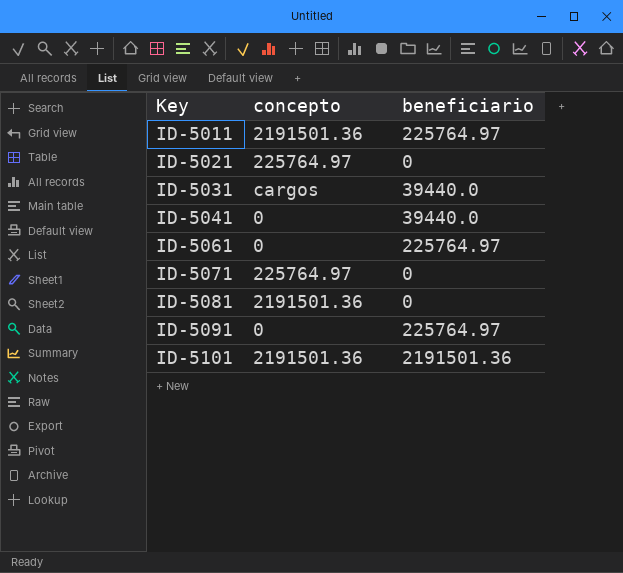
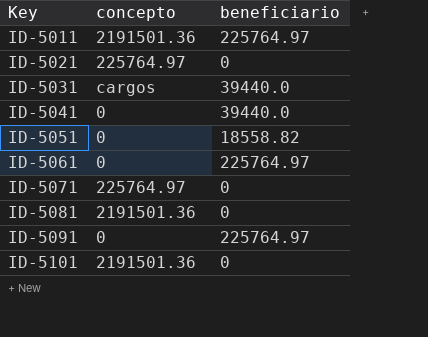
row ID-5051: none -> 0 | 18558.82
ID-5101 | beneficiario: 2191501.36 -> 0

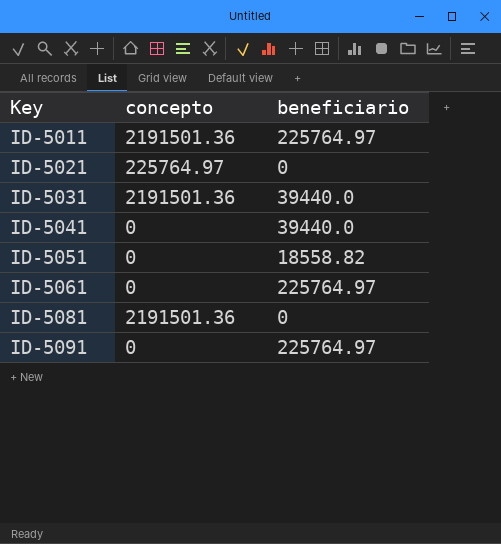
row ID-5071: 225764.97 | 0 -> none
row ID-5101: 2191501.36 | 0 -> none
ID-5031 | concepto: cargos -> 2191501.36

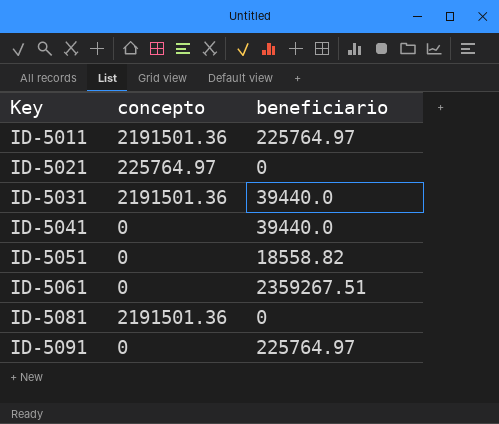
ID-5061 | beneficiario: 225764.97 -> 2359267.51

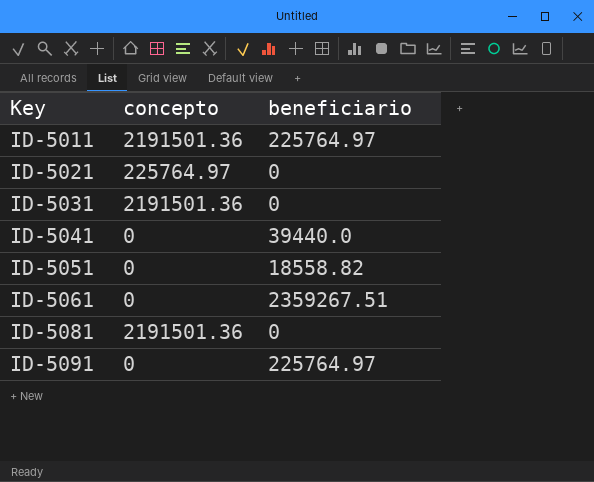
ID-5031 | beneficiario: 39440.0 -> 0

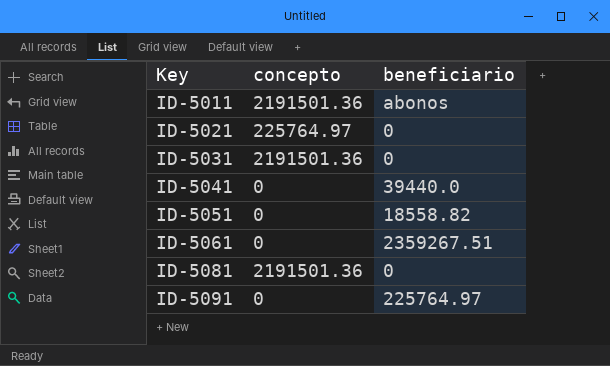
ID-5011 | beneficiario: 225764.97 -> abonos

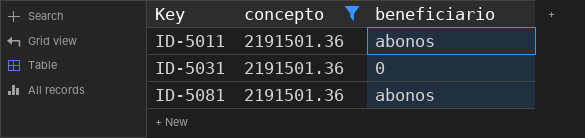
filter: none -> concepto = 2191501.36
ID-5081 | beneficiario: 0 -> abonos

